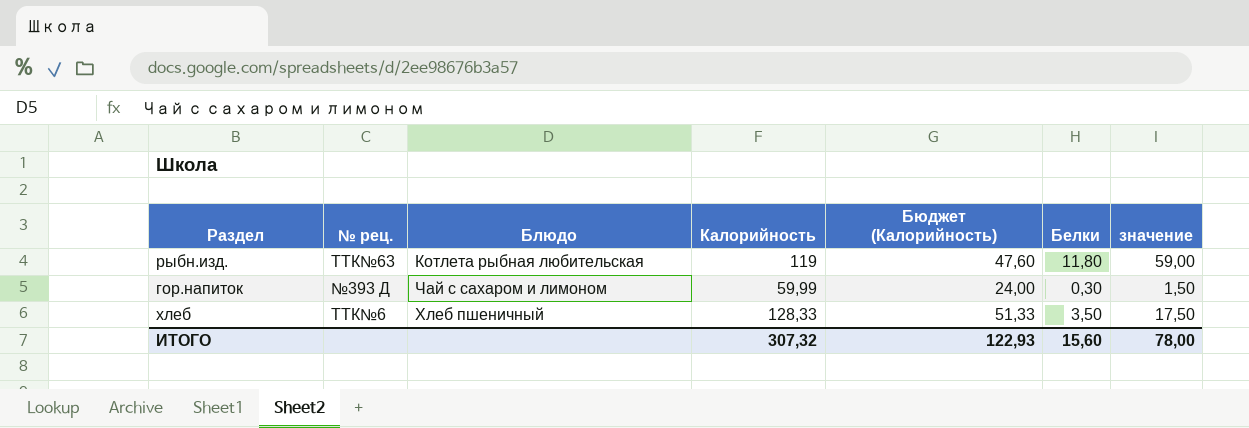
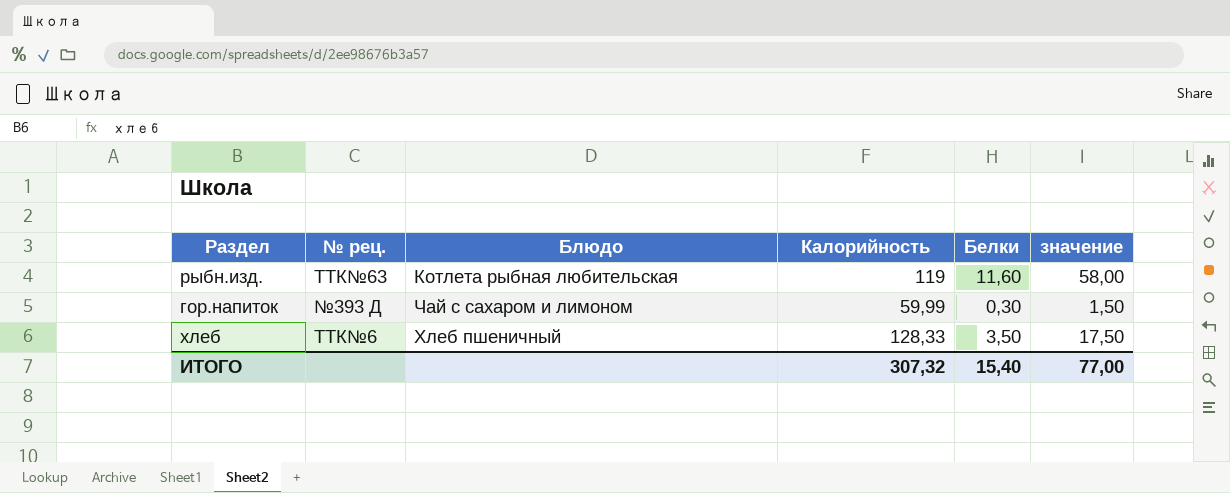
column Бюджет (Калорийность) | formula: [Калорийность] * 0,4 -> none
рыбн.изд. | Белки: 11,80 -> 11,60
рыбн.изд. | значение: 59,00 -> 58,00
ИТОГО | Белки: 15,60 -> 15,40
ИТОГО | значение: 78,00 -> 77,00

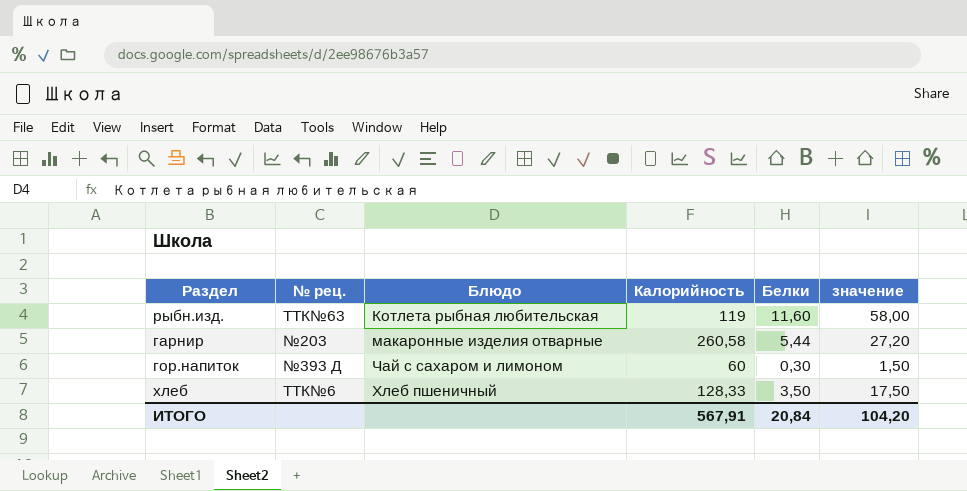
row гарнир: none -> №203 | макаронные изделия отварные | 260,58 | 5,44 | 27,20
гор.напиток | Калорийность: 59,99 -> 60
ИТОГО | Калорийность: 307,32 -> 567,91
ИТОГО | Белки: 15,40 -> 20,84
ИТОГО | значение: 77,00 -> 104,20

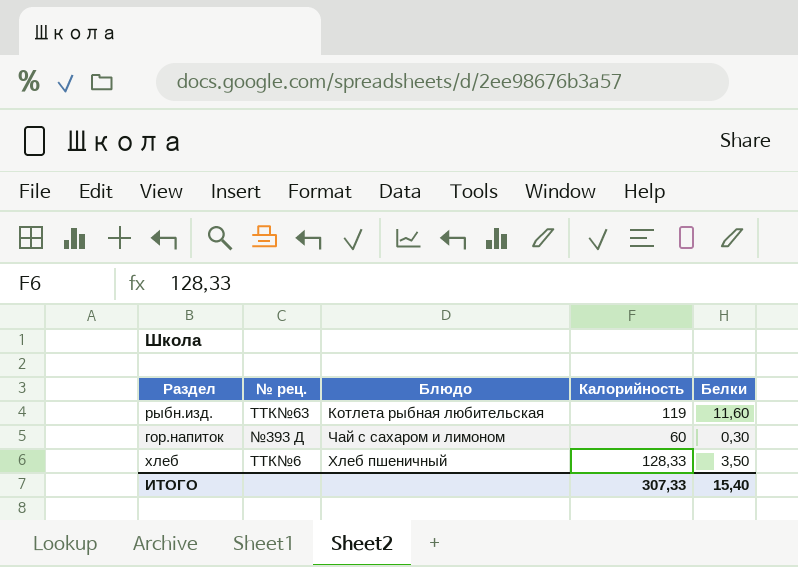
column значение | formula: [Белки] * 5 -> none
row гарнир: №203 | макаронные изделия отварные | 260,58 | 5,44 | 27,20 -> none
ИТОГО | Калорийность: 567,91 -> 307,33
ИТОГО | Белки: 20,84 -> 15,40

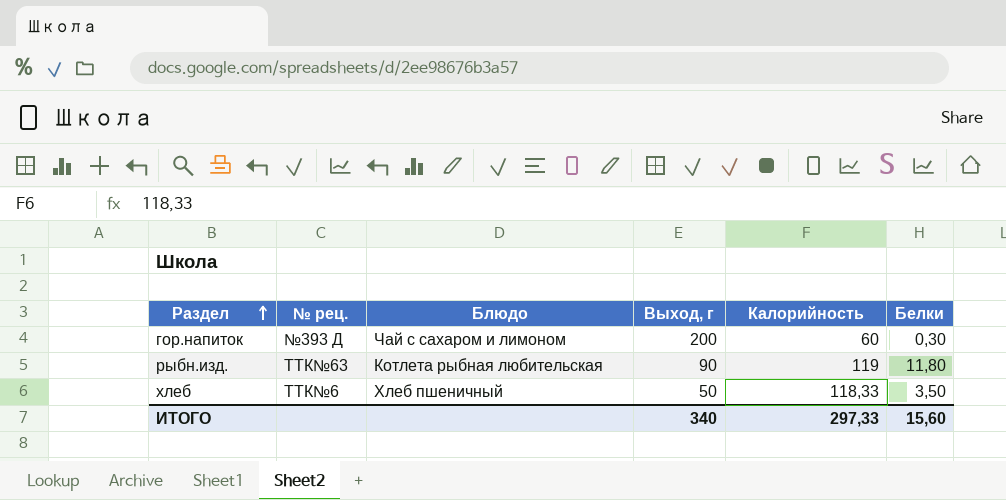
row order: none -> Раздел ascending
column Выход, г | position: none -> 4
рыбн.изд. | Белки: 11,60 -> 11,80
хлеб | Калорийность: 128,33 -> 118,33
ИТОГО | Калорийность: 307,33 -> 297,33
ИТОГО | Белки: 15,40 -> 15,60

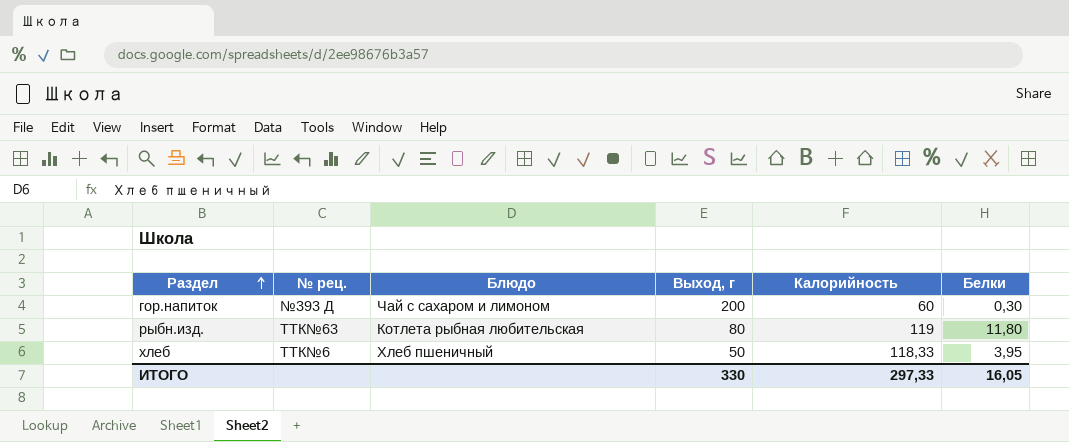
рыбн.изд. | Выход, г: 90 -> 80
хлеб | Белки: 3,50 -> 3,95
ИТОГО | Выход, г: 340 -> 330
ИТОГО | Белки: 15,60 -> 16,05

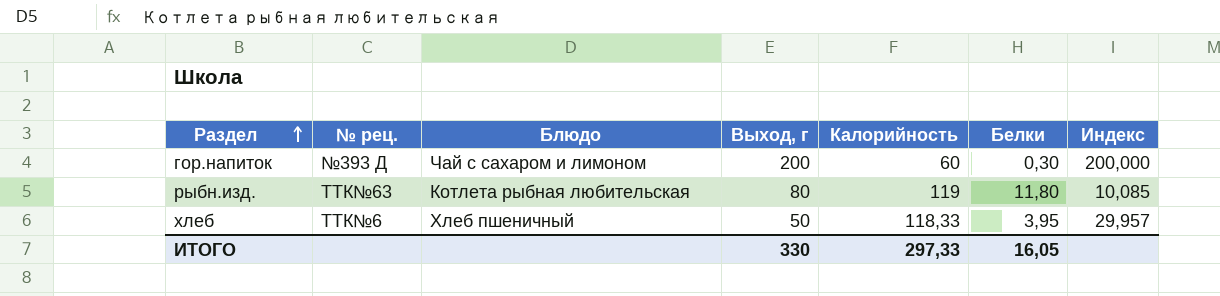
column Индекс | formula: none -> [Калорийность] / [Белки]

